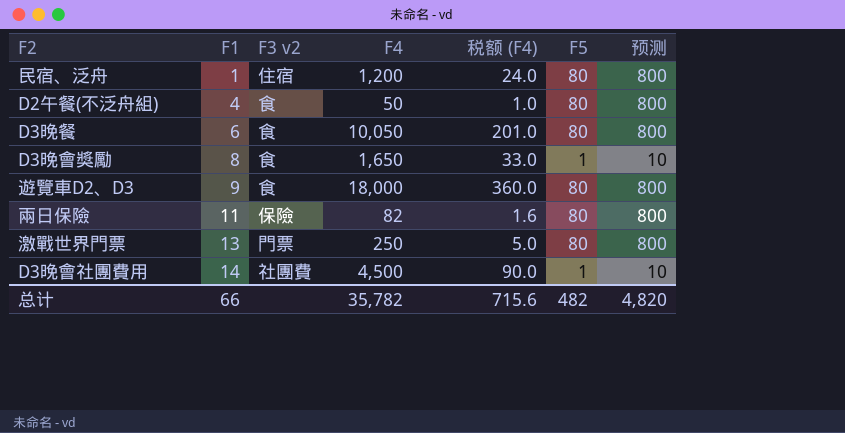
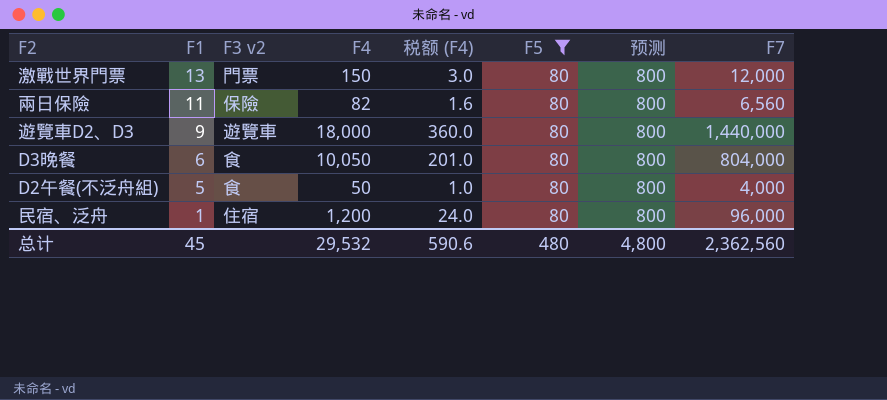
filter: none -> F5 = 80
row order: F1 ascending -> F1 descending
column F7 | formula: none -> [F4] * [F5]
激戰世界門票 | F4: 250 -> 150
激戰世界門票 | 税额 (F4): 5.0 -> 3.0
遊覽車D2、D3 | F3 v2: 食 -> 遊覽車
D2午餐(不泛舟組) | F1: 4 -> 5
总计 | F1: 66 -> 45
总计 | F4: 35,782 -> 29,532
总计 | 税额 (F4): 715.6 -> 590.6
总计 | F5: 482 -> 480
总计 | 预测: 4,820 -> 4,800

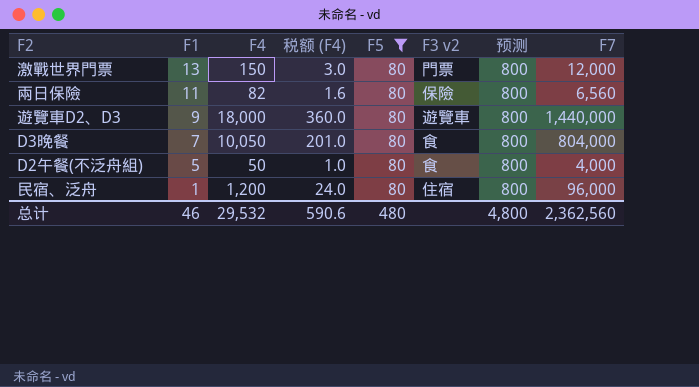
column F3 v2 | position: 3 -> 6
D3晚餐 | F1: 6 -> 7
总计 | F1: 45 -> 46

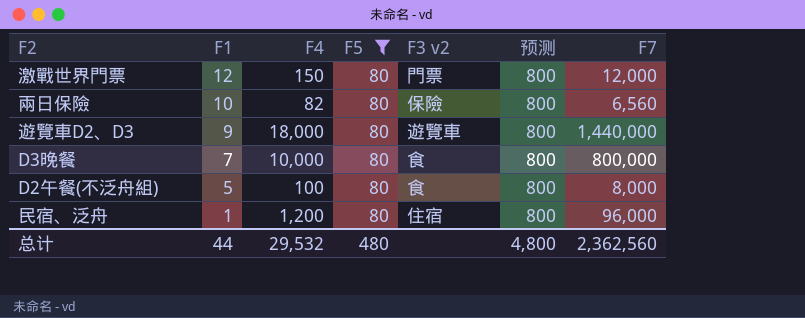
column 税额 (F4) | formula: [F4] * 0.02 -> none
激戰世界門票 | F1: 13 -> 12
兩日保險 | F1: 11 -> 10
D3晚餐 | F4: 10,050 -> 10,000
D3晚餐 | F7: 804,000 -> 800,000
D2午餐(不泛舟組) | F4: 50 -> 100
D2午餐(不泛舟組) | F7: 4,000 -> 8,000
总计 | F1: 46 -> 44

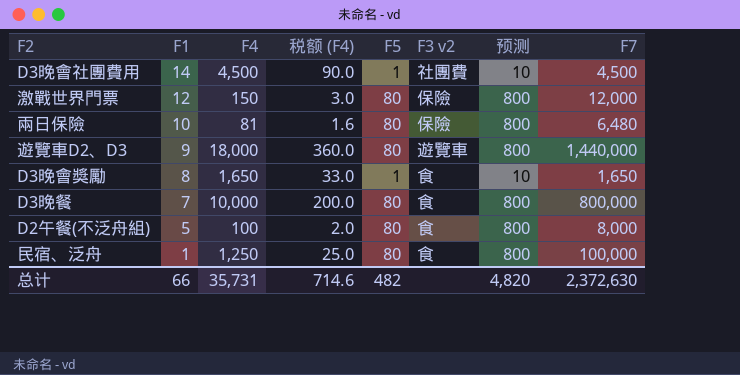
filter: F5 = 80 -> none
column 税额 (F4) | formula: none -> [F4] * 0.02
激戰世界門票 | F3 v2: 門票 -> 保險
兩日保險 | F4: 82 -> 81
兩日保險 | F7: 6,560 -> 6,480
民宿、泛舟 | F4: 1,200 -> 1,250
民宿、泛舟 | F3 v2: 住宿 -> 食
民宿、泛舟 | F7: 96,000 -> 100,000
总计 | F1: 44 -> 66
总计 | F4: 29,532 -> 35,731
总计 | F5: 480 -> 482
总计 | 预测: 4,800 -> 4,820
总计 | F7: 2,362,560 -> 2,372,630

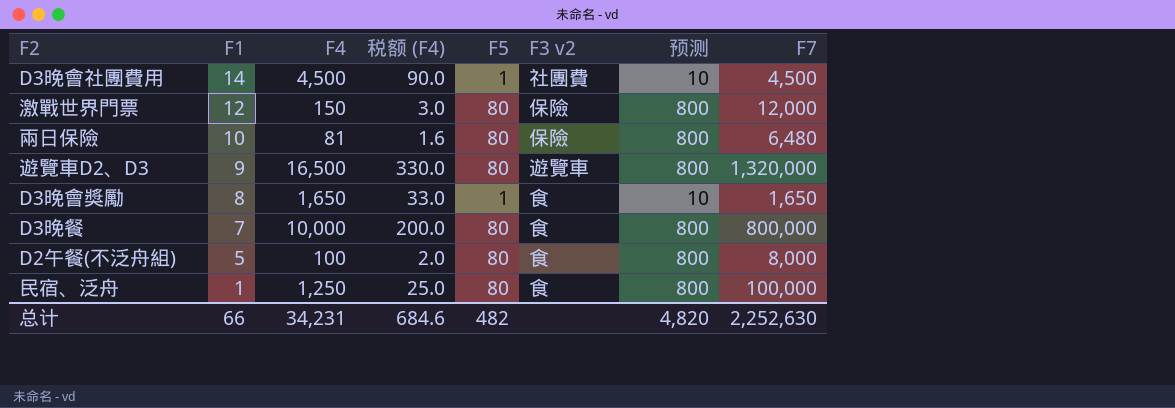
遊覽車D2、D3 | F4: 18,000 -> 16,500
遊覽車D2、D3 | 税额 (F4): 360.0 -> 330.0
遊覽車D2、D3 | F7: 1,440,000 -> 1,320,000
总计 | F4: 35,731 -> 34,231
总计 | 税额 (F4): 714.6 -> 684.6
总计 | F7: 2,372,630 -> 2,252,630

